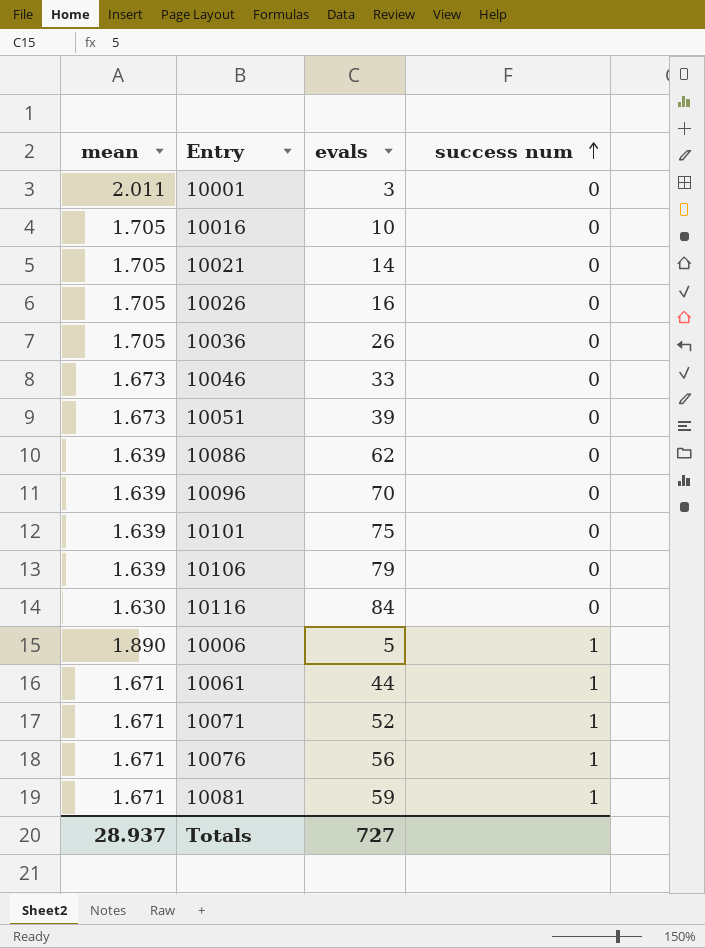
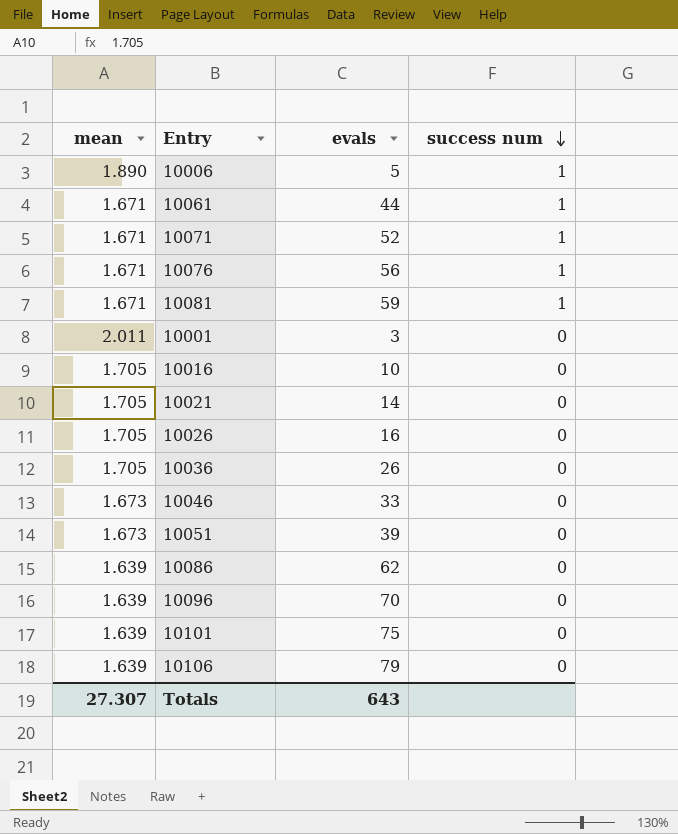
row order: success num ascending -> success num descending
row 10116: 1.630 | 84 | 0 -> none
Totals | mean: 28.937 -> 27.307
Totals | evals: 727 -> 643

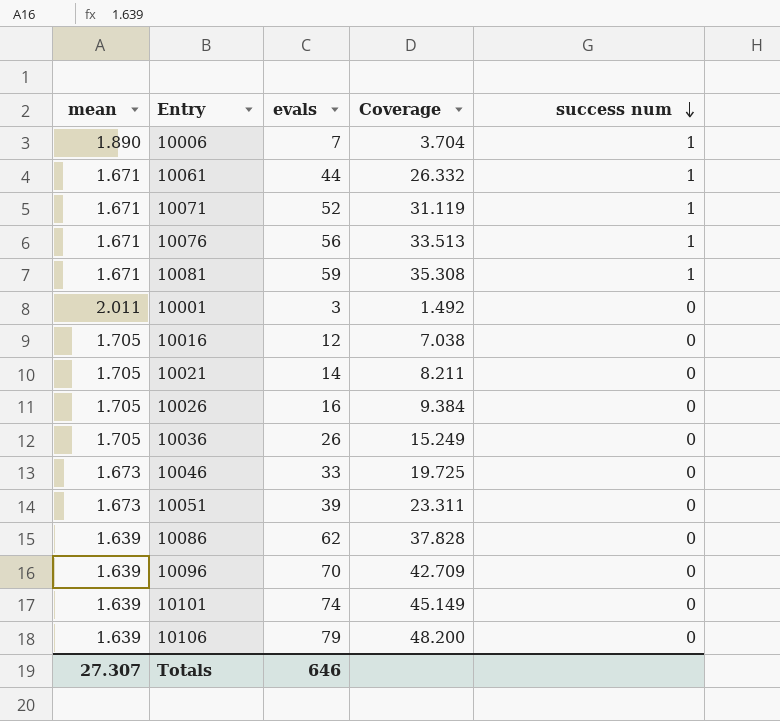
column Coverage | formula: none -> [evals] / [mean]
10006 | evals: 5 -> 7
10016 | evals: 10 -> 12
10101 | evals: 75 -> 74
Totals | evals: 643 -> 646

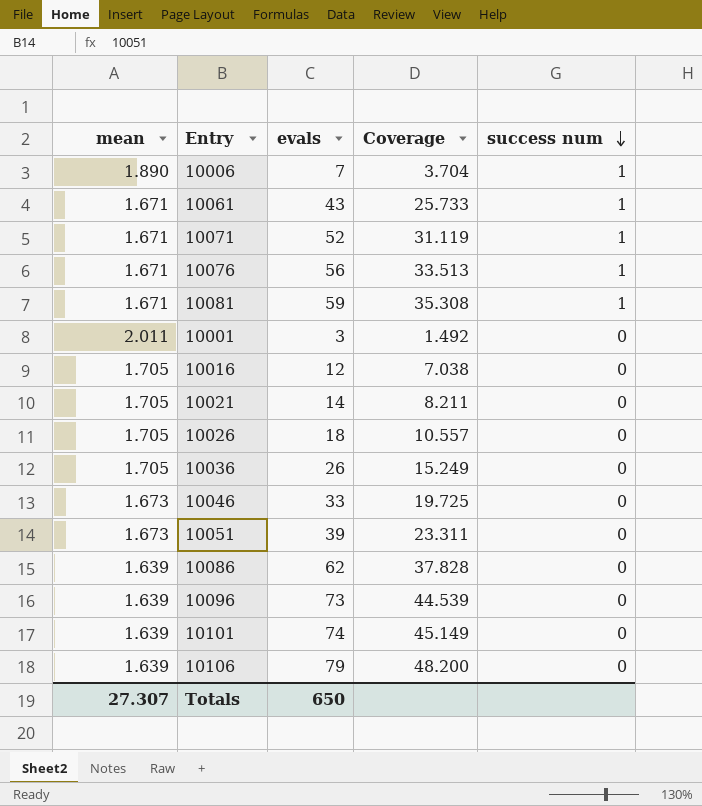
10061 | evals: 44 -> 43
10061 | Coverage: 26.332 -> 25.733
10026 | evals: 16 -> 18
10026 | Coverage: 9.384 -> 10.557
10096 | evals: 70 -> 73
10096 | Coverage: 42.709 -> 44.539
Totals | evals: 646 -> 650

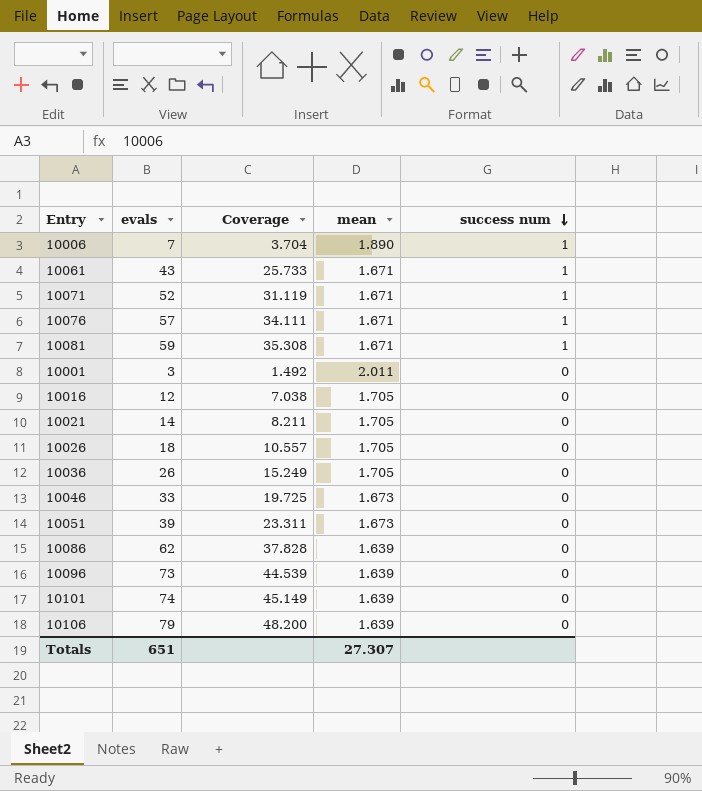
column mean | position: 1 -> 4
10076 | evals: 56 -> 57
10076 | Coverage: 33.513 -> 34.111
Totals | evals: 650 -> 651

